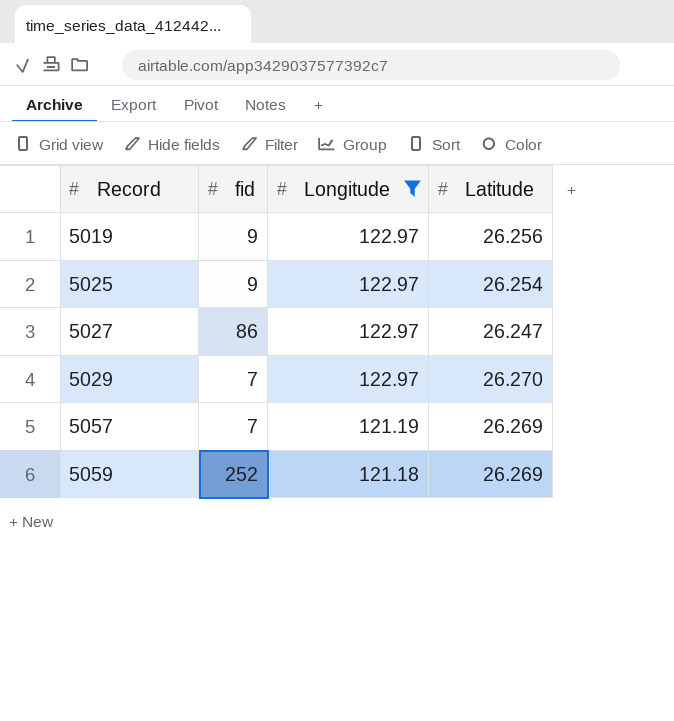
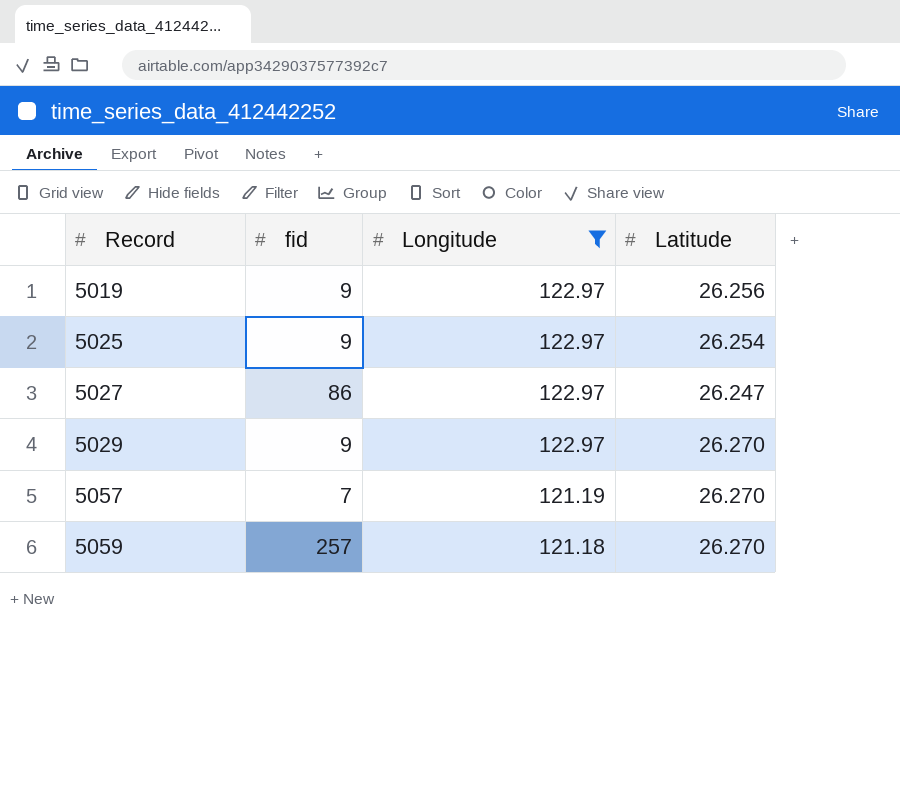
5029 | fid: 7 -> 9
5057 | Latitude: 26.269 -> 26.270
5059 | fid: 252 -> 257
5059 | Latitude: 26.269 -> 26.270

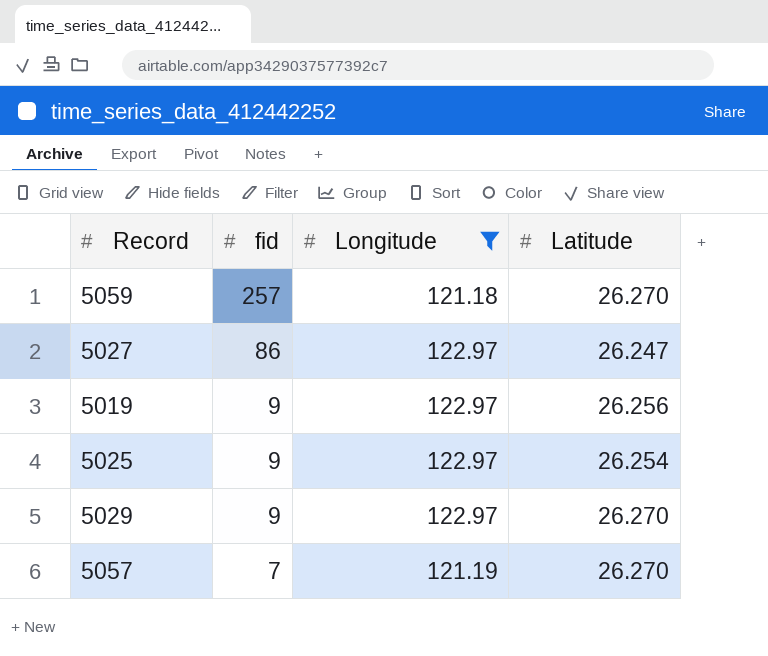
row order: Record ascending -> fid descending

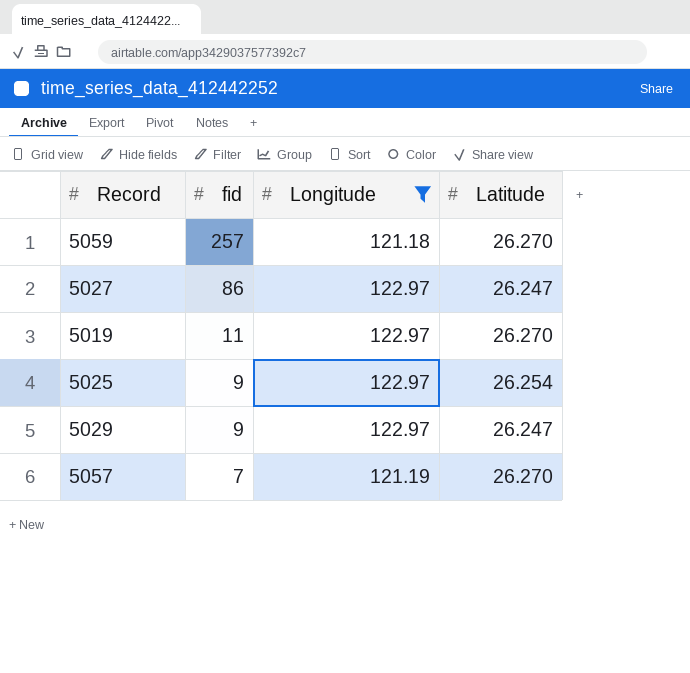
5019 | fid: 9 -> 11
5019 | Latitude: 26.256 -> 26.270
5029 | Latitude: 26.270 -> 26.247

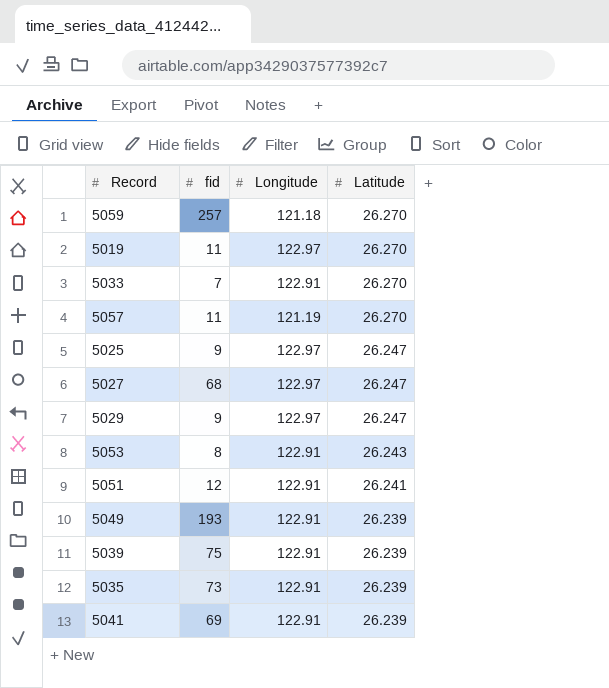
filter: Longitude != 122.91 -> none
row order: fid descending -> Latitude descending
5057 | fid: 7 -> 11
5025 | Latitude: 26.254 -> 26.247
5027 | fid: 86 -> 68

